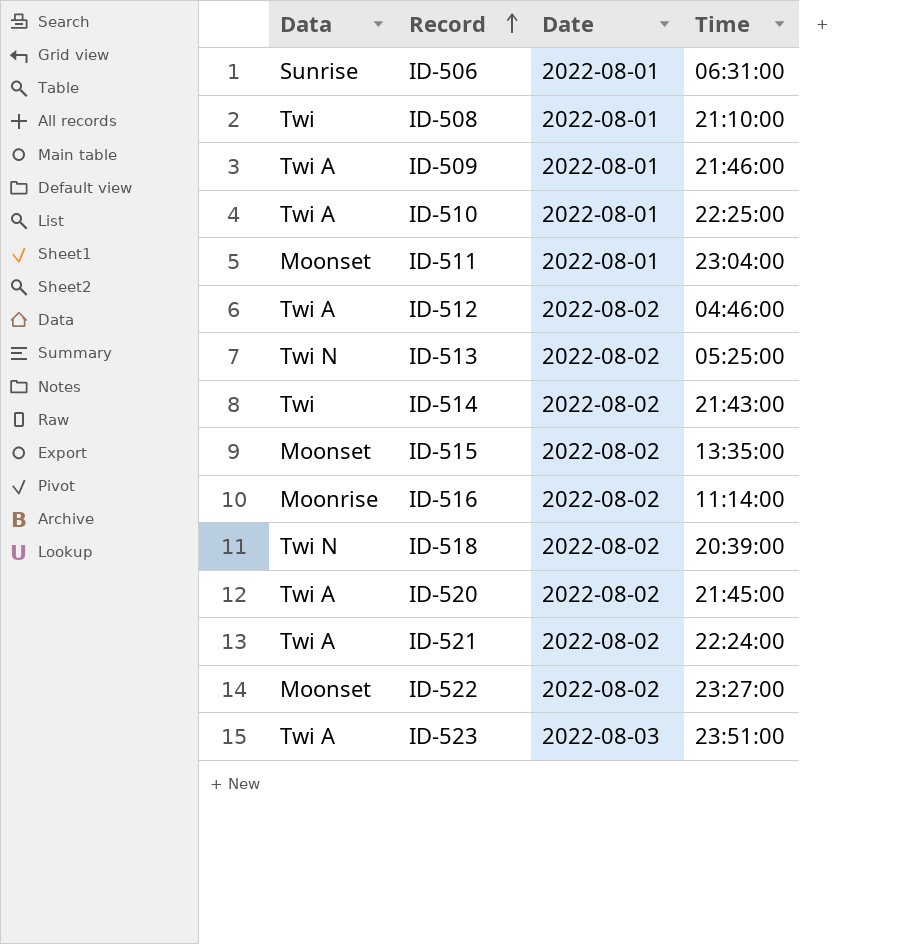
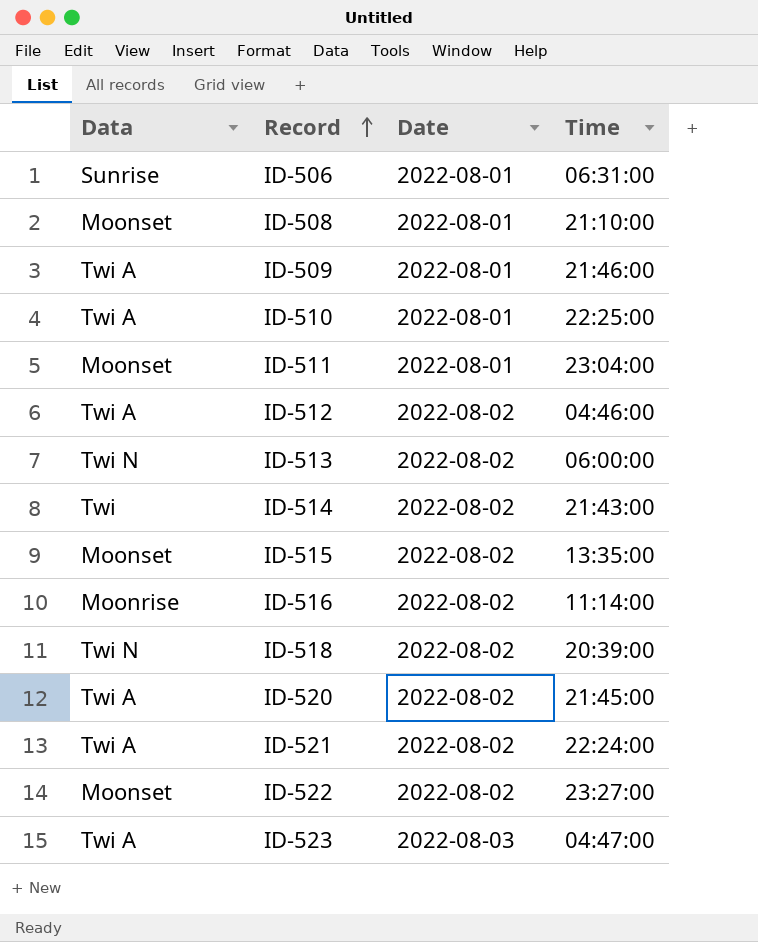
ID-508 | Data: Twi -> Moonset
ID-513 | Time: 05:25:00 -> 06:00:00
ID-523 | Time: 23:51:00 -> 04:47:00

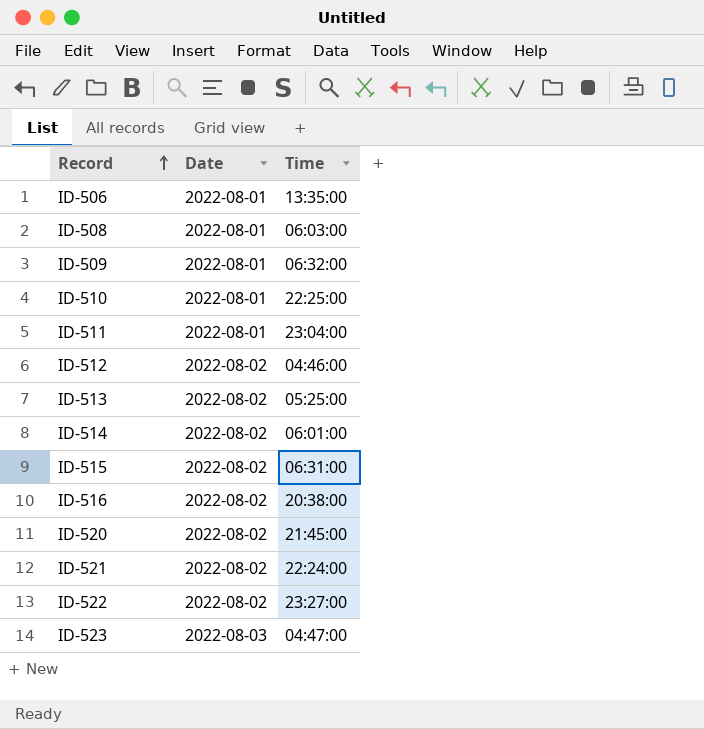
column Data | position: 1 -> none
row ID-518: Twi N | 2022-08-02 | 20:39:00 -> none
ID-506 | Time: 06:31:00 -> 13:35:00
ID-508 | Time: 21:10:00 -> 06:03:00
ID-509 | Time: 21:46:00 -> 06:32:00
ID-513 | Time: 06:00:00 -> 05:25:00
ID-514 | Time: 21:43:00 -> 06:01:00
ID-515 | Time: 13:35:00 -> 06:31:00
ID-516 | Time: 11:14:00 -> 20:38:00

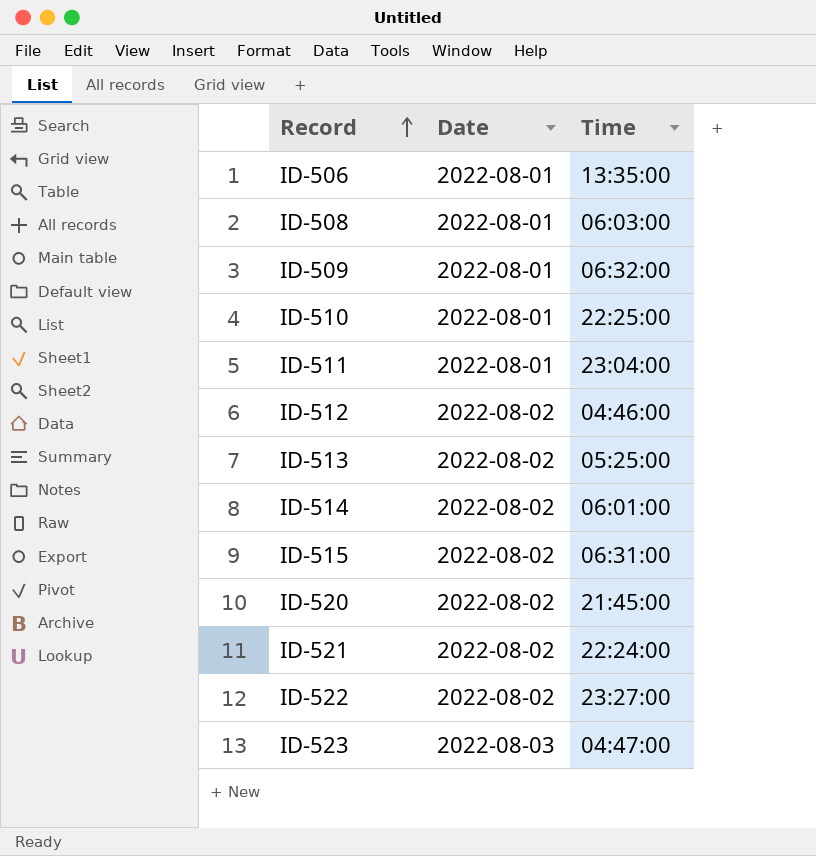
row ID-516: 2022-08-02 | 20:38:00 -> none

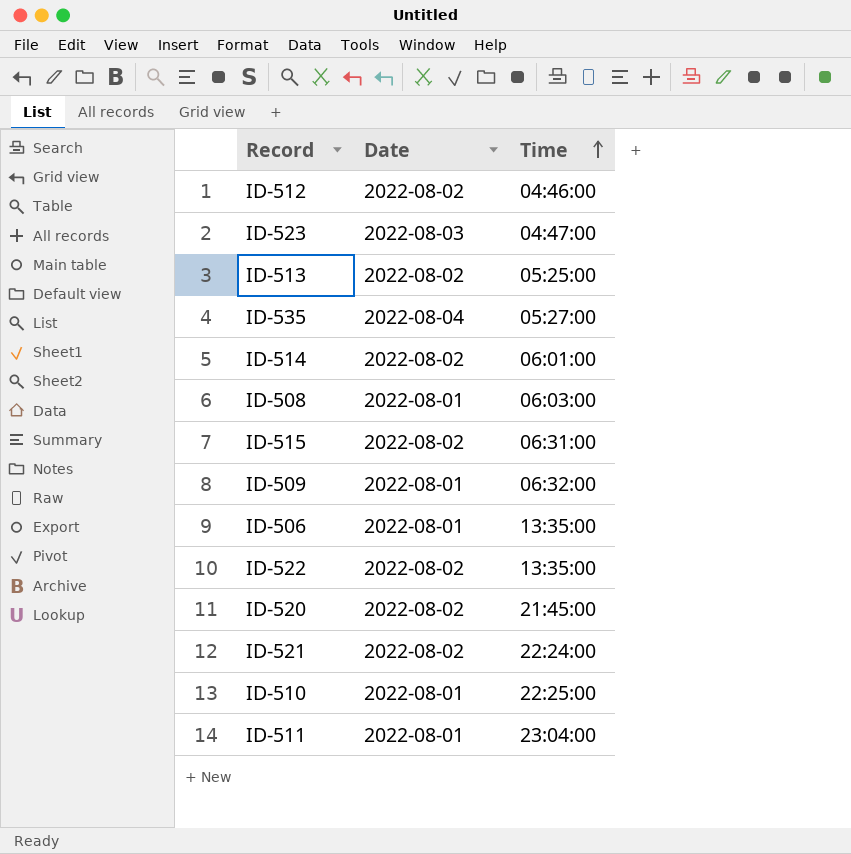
row order: Record ascending -> Time ascending
row ID-535: none -> 2022-08-04 | 05:27:00
ID-522 | Time: 23:27:00 -> 13:35:00

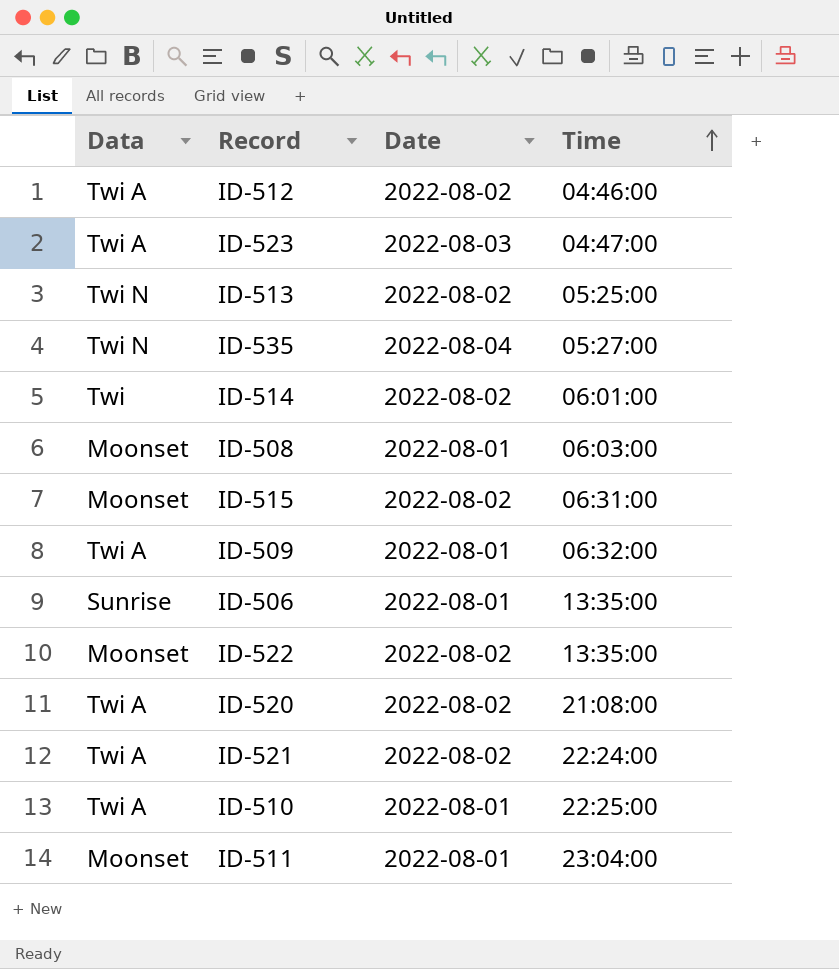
column Data | position: none -> 1
ID-520 | Time: 21:45:00 -> 21:08:00

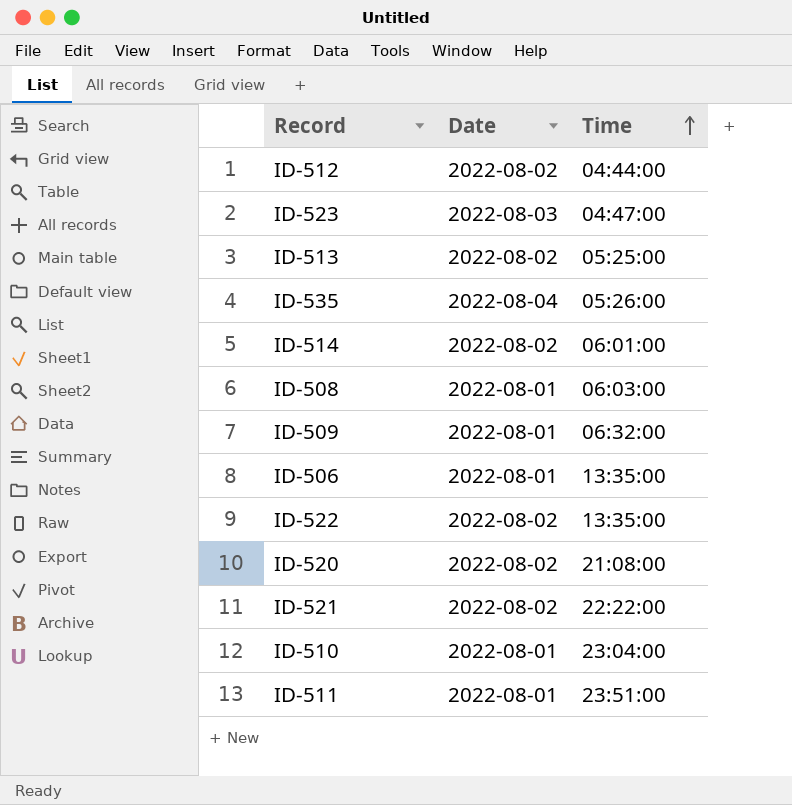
column Data | position: 1 -> none
row ID-515: Moonset | 2022-08-02 | 06:31:00 -> none
ID-512 | Time: 04:46:00 -> 04:44:00
ID-535 | Time: 05:27:00 -> 05:26:00
ID-521 | Time: 22:24:00 -> 22:22:00
ID-510 | Time: 22:25:00 -> 23:04:00
ID-511 | Time: 23:04:00 -> 23:51:00

